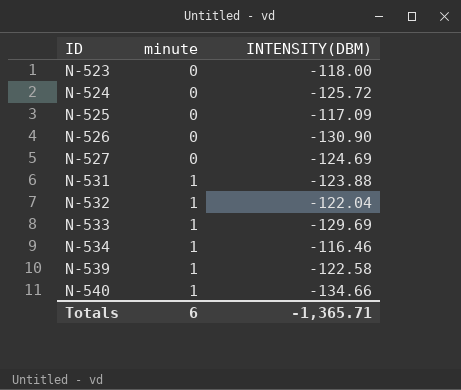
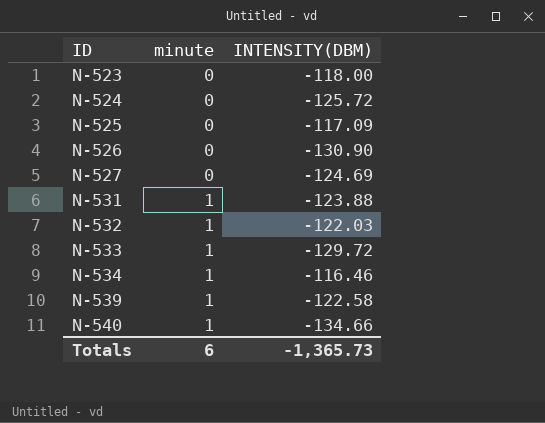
N-532 | INTENSITY(DBM): -122.04 -> -122.03
N-533 | INTENSITY(DBM): -129.69 -> -129.72
Totals | INTENSITY(DBM): -1,365.71 -> -1,365.73

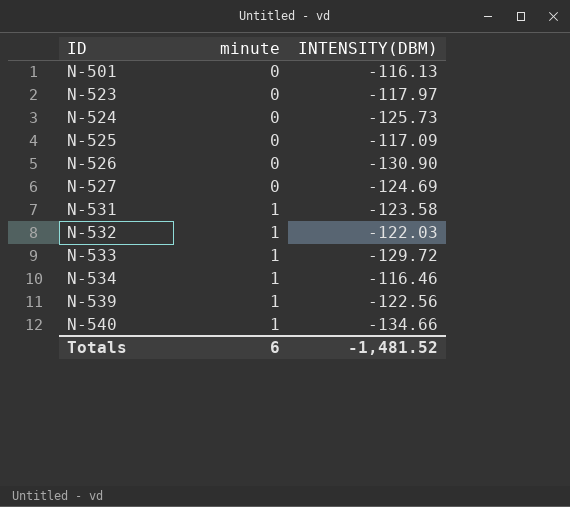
row N-501: none -> 0 | -116.13
N-523 | INTENSITY(DBM): -118.00 -> -117.97
N-524 | INTENSITY(DBM): -125.72 -> -125.73
N-531 | INTENSITY(DBM): -123.88 -> -123.58
N-539 | INTENSITY(DBM): -122.58 -> -122.56
Totals | INTENSITY(DBM): -1,365.73 -> -1,481.52

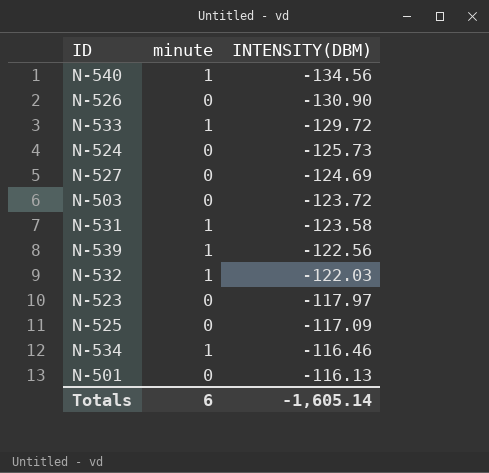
row order: ID ascending -> INTENSITY(DBM) ascending
N-540 | INTENSITY(DBM): -134.66 -> -134.56
row N-503: none -> 0 | -123.72
Totals | INTENSITY(DBM): -1,481.52 -> -1,605.14

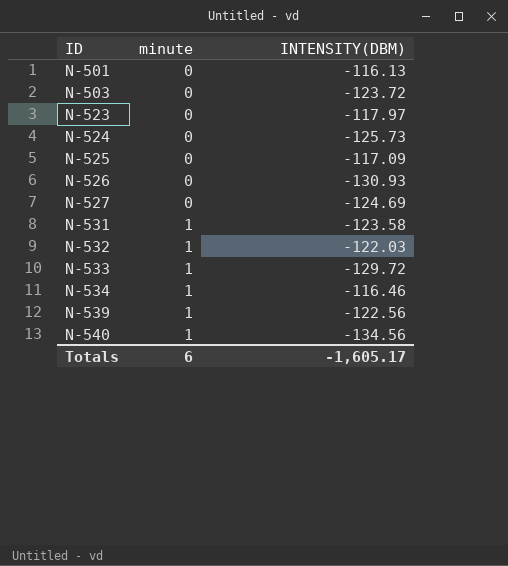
row order: INTENSITY(DBM) ascending -> ID ascending
N-526 | INTENSITY(DBM): -130.90 -> -130.93
Totals | INTENSITY(DBM): -1,605.14 -> -1,605.17

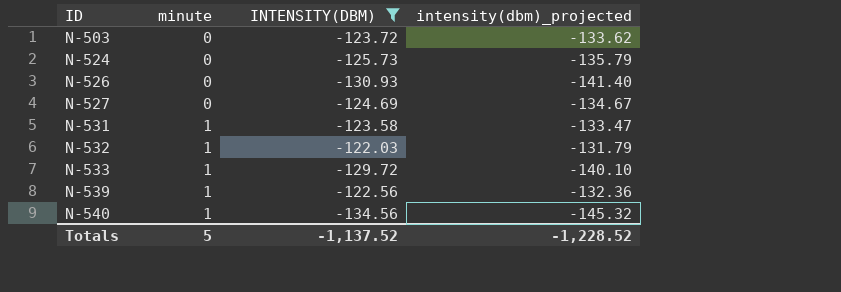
filter: none -> INTENSITY(DBM) <= -122.03
column intensity(dbm)_projected | formula: none -> [INTENSITY(DBM)] * 1.08
Totals | minute: 6 -> 5
Totals | INTENSITY(DBM): -1,605.17 -> -1,137.52

